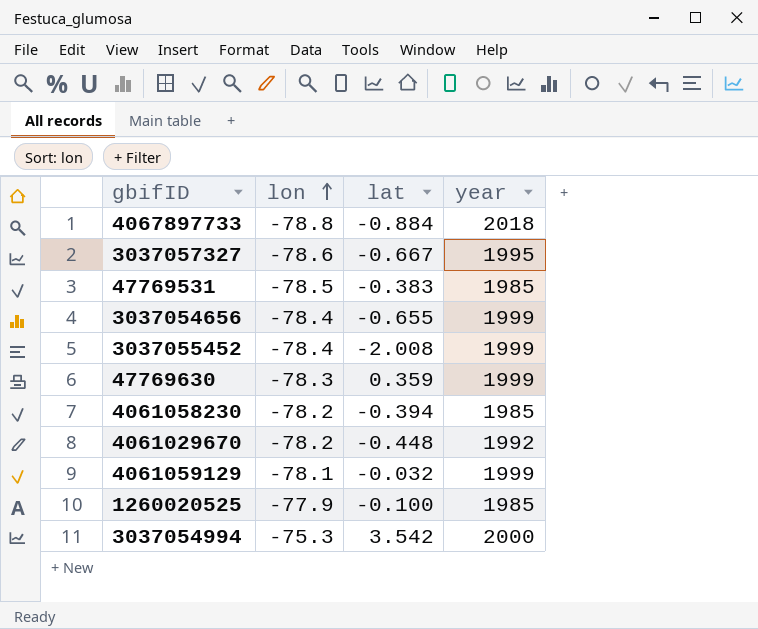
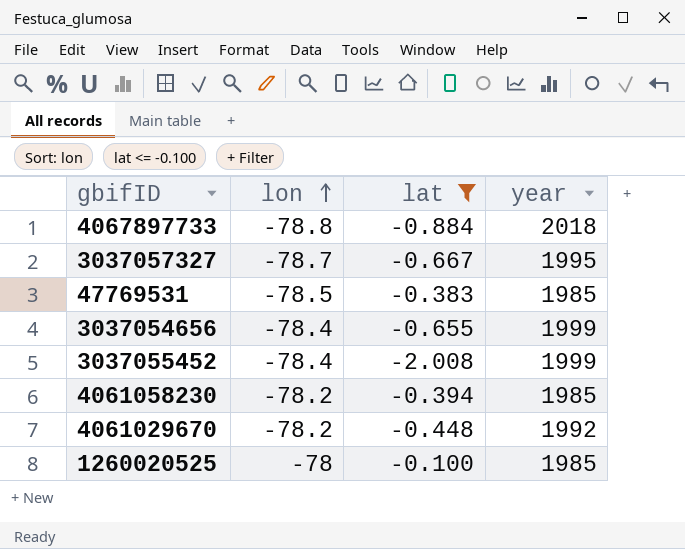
filter: none -> lat <= -0.100
3037057327 | lon: -78.6 -> -78.7
1260020525 | lon: -77.9 -> -78

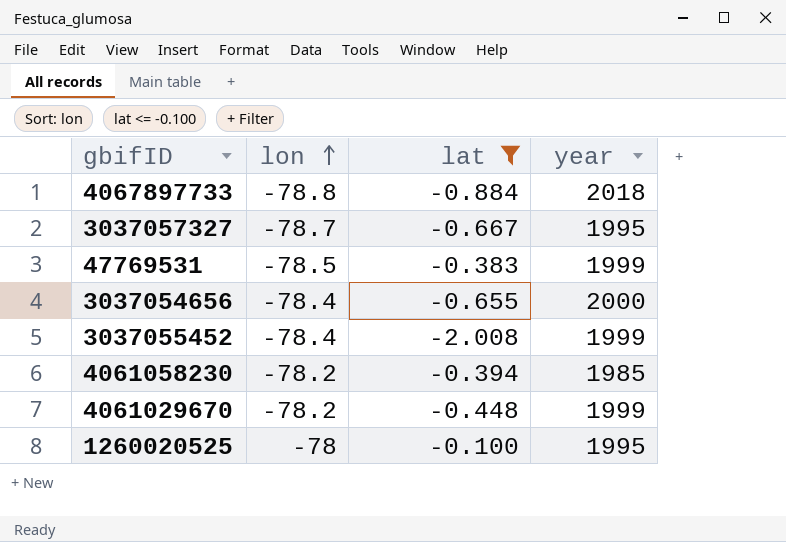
47769531 | year: 1985 -> 1999
3037054656 | year: 1999 -> 2000
4061029670 | year: 1992 -> 1999
1260020525 | year: 1985 -> 1995

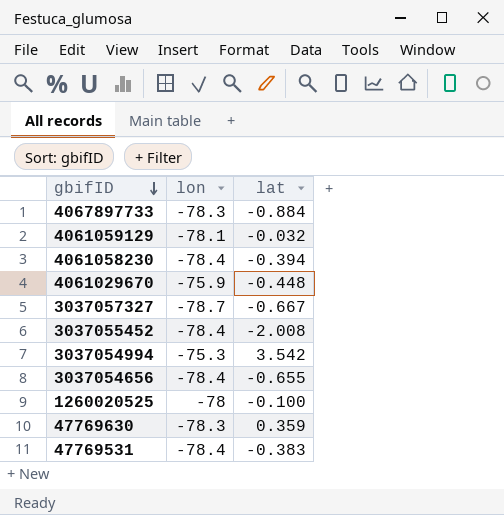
filter: lat <= -0.100 -> none
row order: lon ascending -> gbifID descending
column year | position: 4 -> none
4067897733 | lon: -78.8 -> -78.3
4061058230 | lon: -78.2 -> -78.4
4061029670 | lon: -78.2 -> -75.9
47769531 | lon: -78.5 -> -78.4

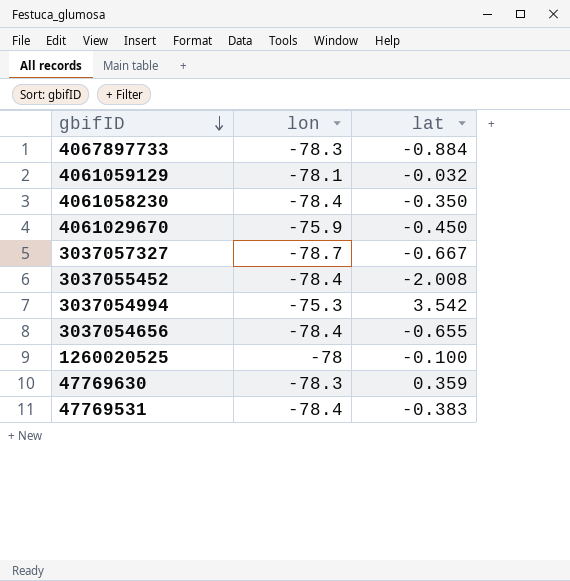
4061058230 | lat: -0.394 -> -0.350
4061029670 | lat: -0.448 -> -0.450

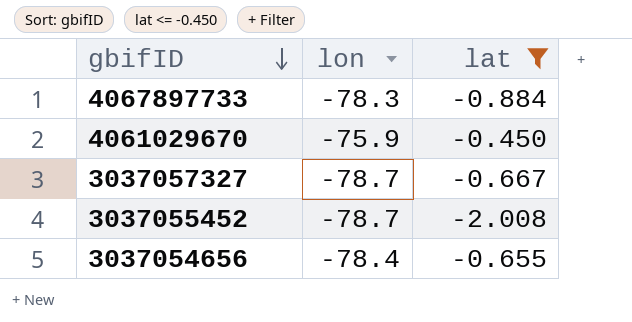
filter: none -> lat <= -0.450
3037055452 | lon: -78.4 -> -78.7

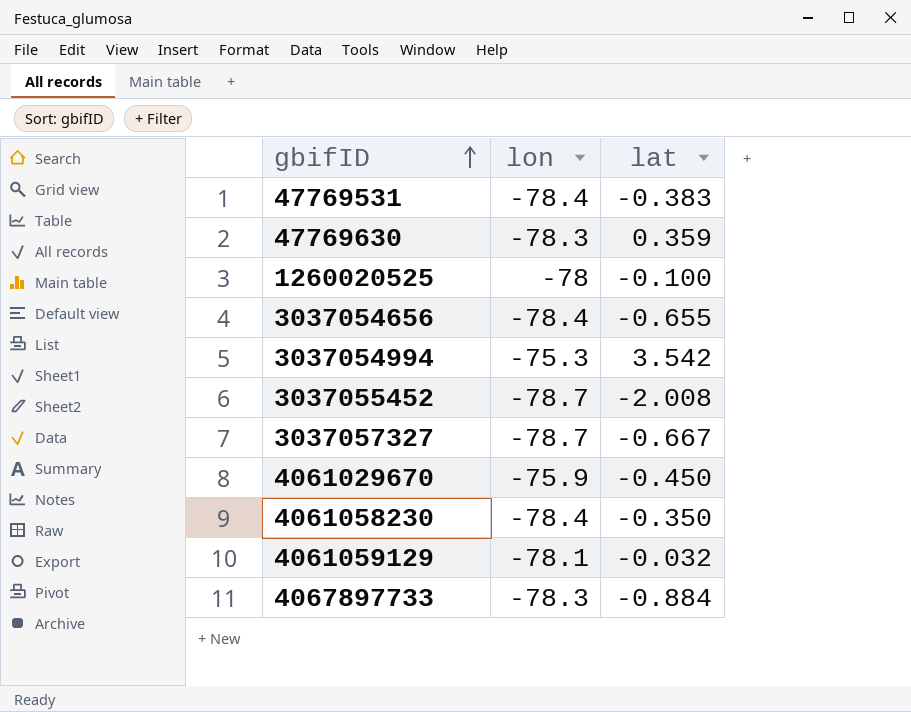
filter: lat <= -0.450 -> none
row order: gbifID descending -> gbifID ascending

